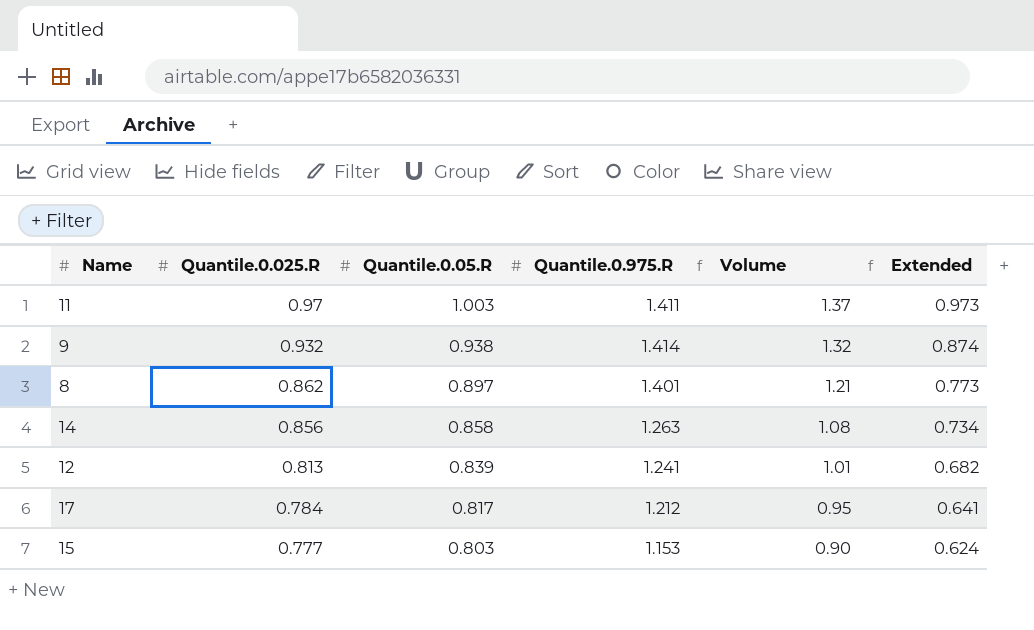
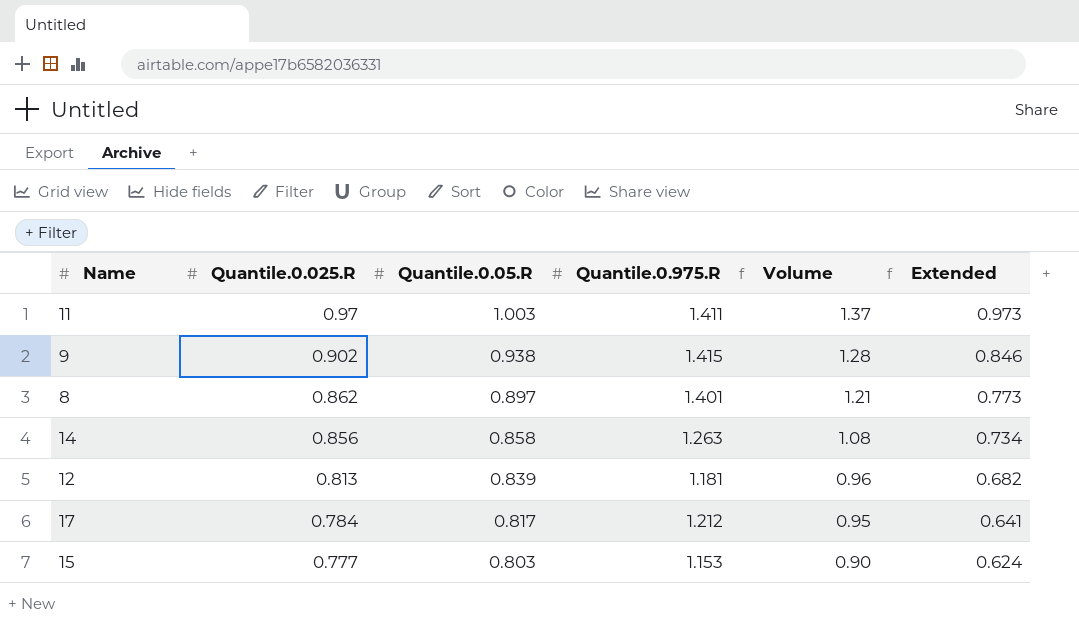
9 | Quantile.0.025.R: 0.932 -> 0.902
9 | Quantile.0.975.R: 1.414 -> 1.415
9 | Volume: 1.32 -> 1.28
9 | Extended: 0.874 -> 0.846
12 | Quantile.0.975.R: 1.241 -> 1.181
12 | Volume: 1.01 -> 0.96

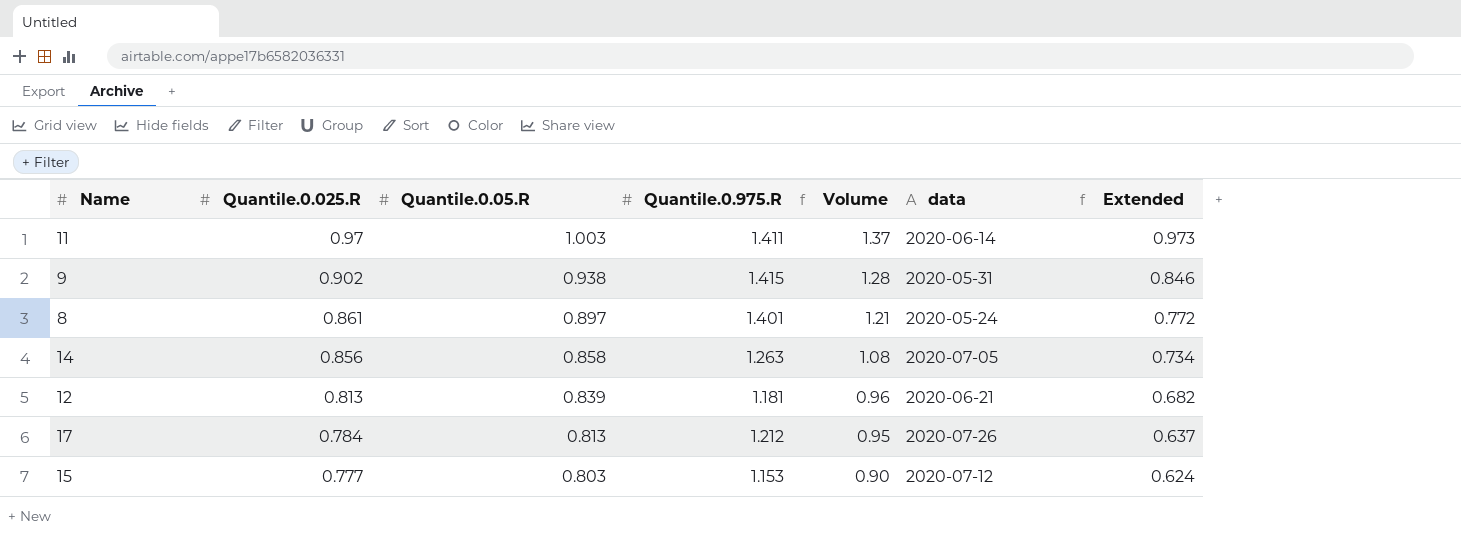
column data | position: none -> 6
8 | Quantile.0.025.R: 0.862 -> 0.861
8 | Extended: 0.773 -> 0.772
17 | Quantile.0.05.R: 0.817 -> 0.813
17 | Extended: 0.641 -> 0.637

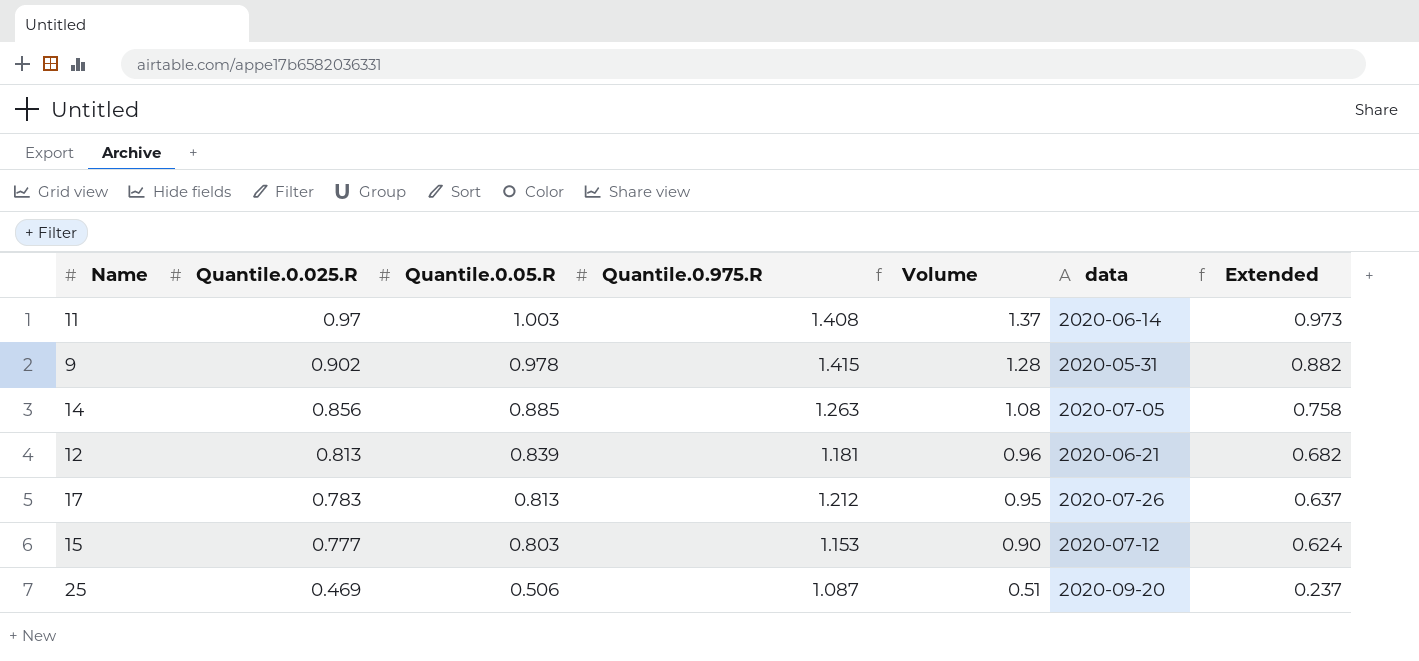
row 8: 0.861 | 0.897 | 1.401 | 1.21 | 2020-05-24 | 0.772 -> none
11 | Quantile.0.975.R: 1.411 -> 1.408
9 | Quantile.0.05.R: 0.938 -> 0.978
9 | Extended: 0.846 -> 0.882
14 | Quantile.0.05.R: 0.858 -> 0.885
14 | Extended: 0.734 -> 0.758
17 | Quantile.0.025.R: 0.784 -> 0.783
row 25: none -> 0.469 | 0.506 | 1.087 | 0.51 | 2020-09-20 | 0.237

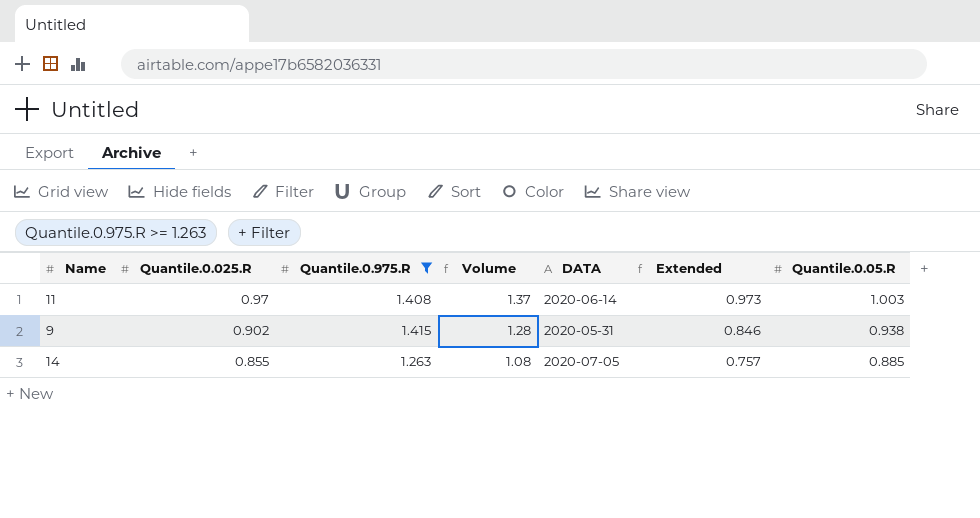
filter: none -> Quantile.0.975.R >= 1.263
column name: data -> DATA
column Quantile.0.05.R | position: 3 -> 7
9 | Extended: 0.882 -> 0.846
9 | Quantile.0.05.R: 0.978 -> 0.938
14 | Quantile.0.025.R: 0.856 -> 0.855
14 | Extended: 0.758 -> 0.757

